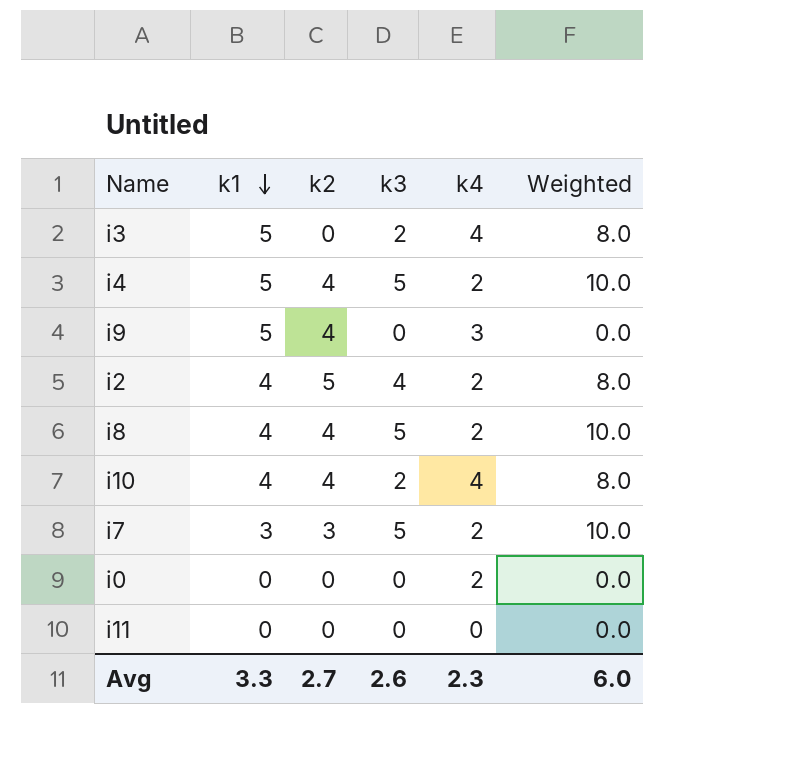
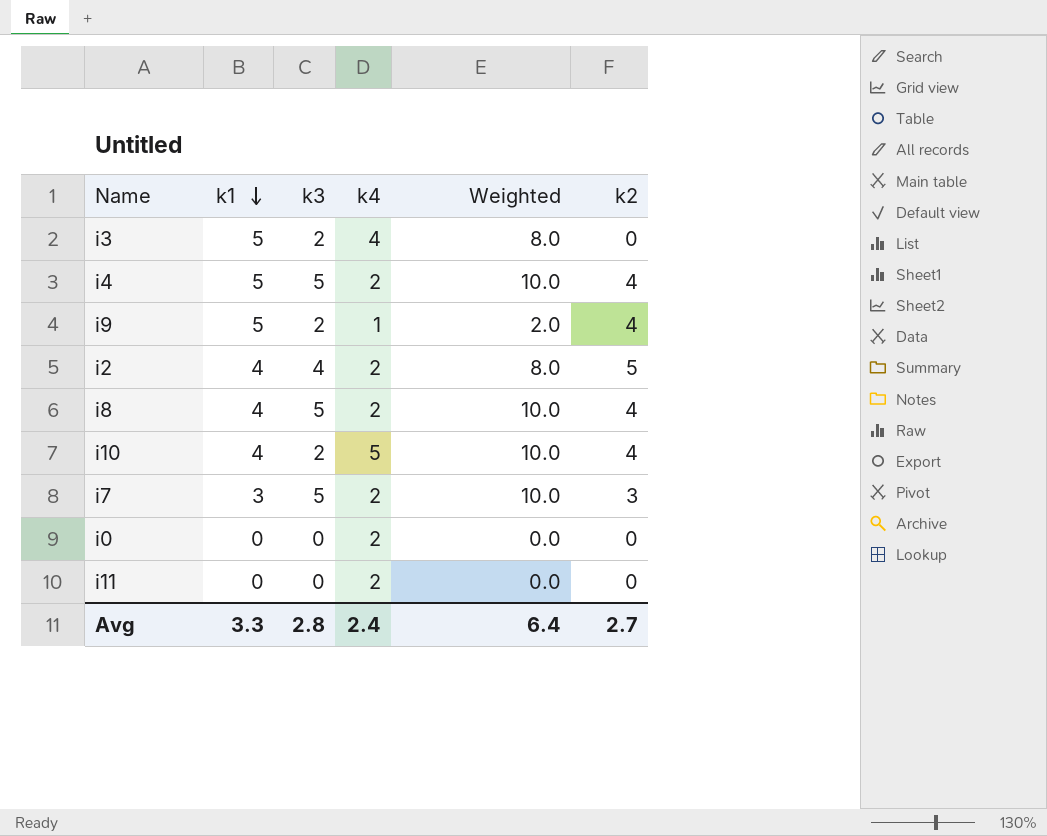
column k2 | position: 3 -> 6
i9 | k3: 0 -> 2
i9 | k4: 3 -> 1
i9 | Weighted: 0.0 -> 2.0
i10 | k4: 4 -> 5
i10 | Weighted: 8.0 -> 10.0
i11 | k4: 0 -> 2
Avg | k3: 2.6 -> 2.8
Avg | k4: 2.3 -> 2.4
Avg | Weighted: 6.0 -> 6.4

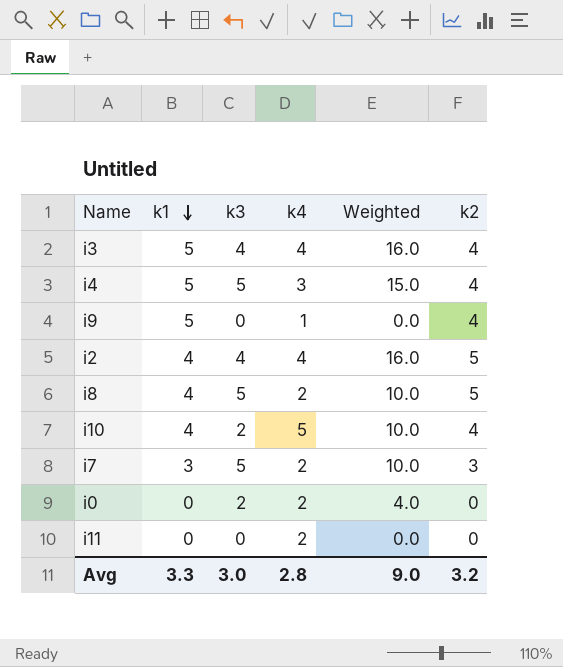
i3 | k3: 2 -> 4
i3 | Weighted: 8.0 -> 16.0
i3 | k2: 0 -> 4
i4 | k4: 2 -> 3
i4 | Weighted: 10.0 -> 15.0
i9 | k3: 2 -> 0
i9 | Weighted: 2.0 -> 0.0
i2 | k4: 2 -> 4
i2 | Weighted: 8.0 -> 16.0
i8 | k2: 4 -> 5
i0 | k3: 0 -> 2
i0 | Weighted: 0.0 -> 4.0
Avg | k3: 2.8 -> 3.0
Avg | k4: 2.4 -> 2.8
Avg | Weighted: 6.4 -> 9.0
Avg | k2: 2.7 -> 3.2

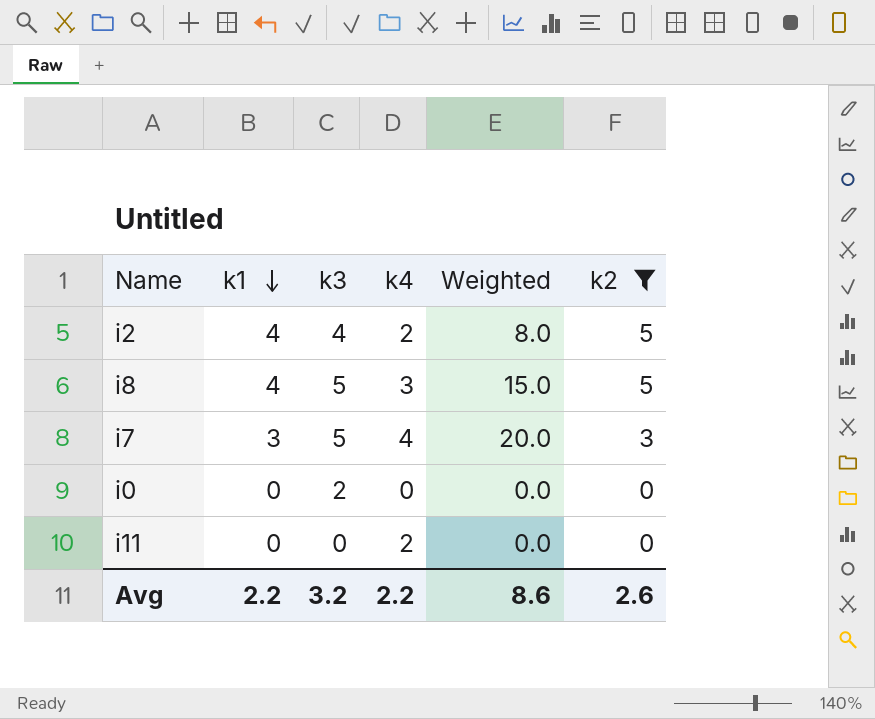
filter: none -> k2 != 4
i2 | k4: 4 -> 2
i2 | Weighted: 16.0 -> 8.0
i8 | k4: 2 -> 3
i8 | Weighted: 10.0 -> 15.0
i7 | k4: 2 -> 4
i7 | Weighted: 10.0 -> 20.0
i0 | k4: 2 -> 0
i0 | Weighted: 4.0 -> 0.0
Avg | k1: 3.3 -> 2.2
Avg | k3: 3.0 -> 3.2
Avg | k4: 2.8 -> 2.2
Avg | Weighted: 9.0 -> 8.6
Avg | k2: 3.2 -> 2.6

